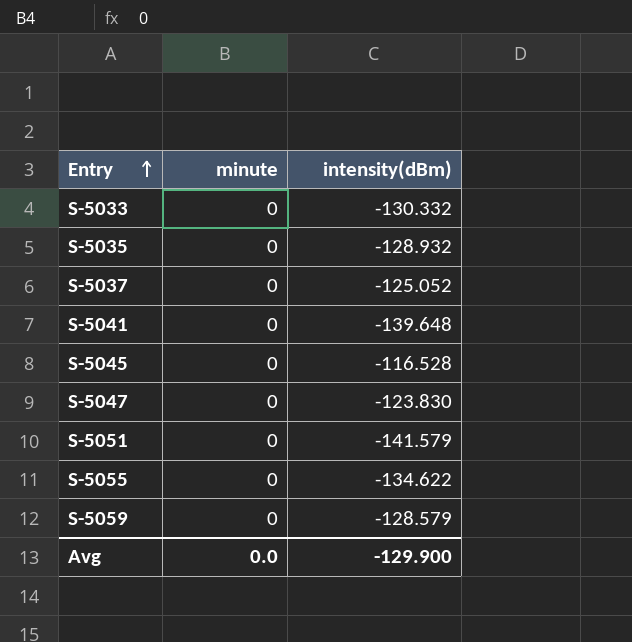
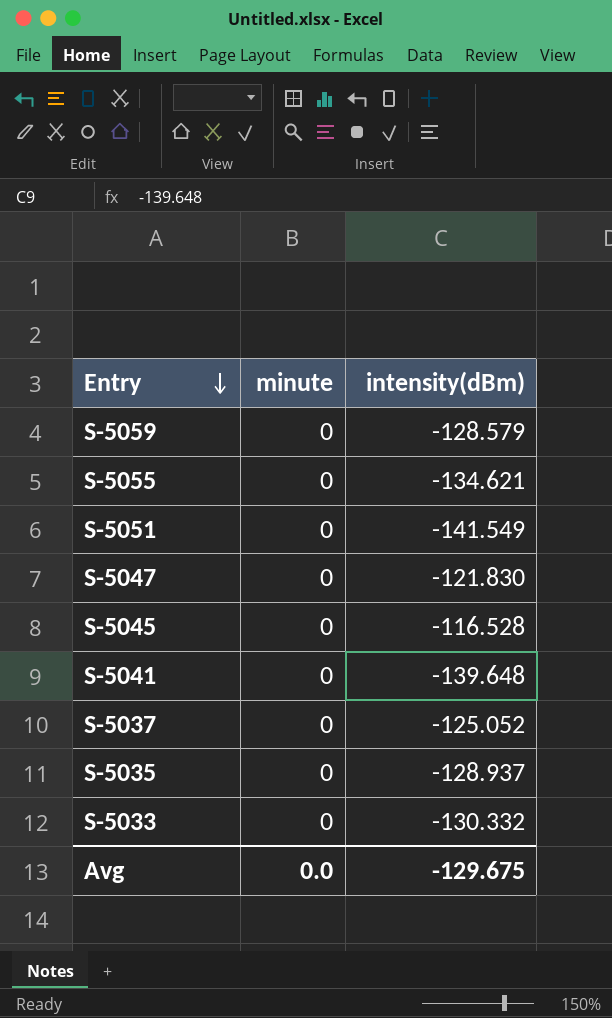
row order: Entry ascending -> Entry descending
S-5055 | intensity(dBm): -134.622 -> -134.621
S-5051 | intensity(dBm): -141.579 -> -141.549
S-5047 | intensity(dBm): -123.830 -> -121.830
S-5035 | intensity(dBm): -128.932 -> -128.937
Avg | intensity(dBm): -129.900 -> -129.675

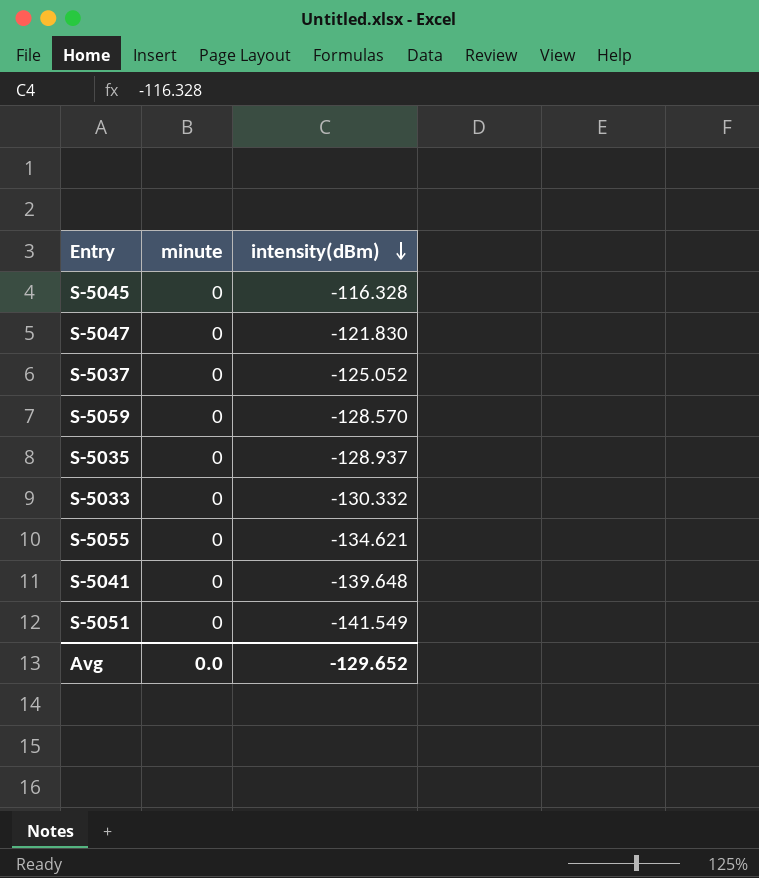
row order: Entry descending -> intensity(dBm) descending
S-5045 | intensity(dBm): -116.528 -> -116.328
S-5059 | intensity(dBm): -128.579 -> -128.570
Avg | intensity(dBm): -129.675 -> -129.652

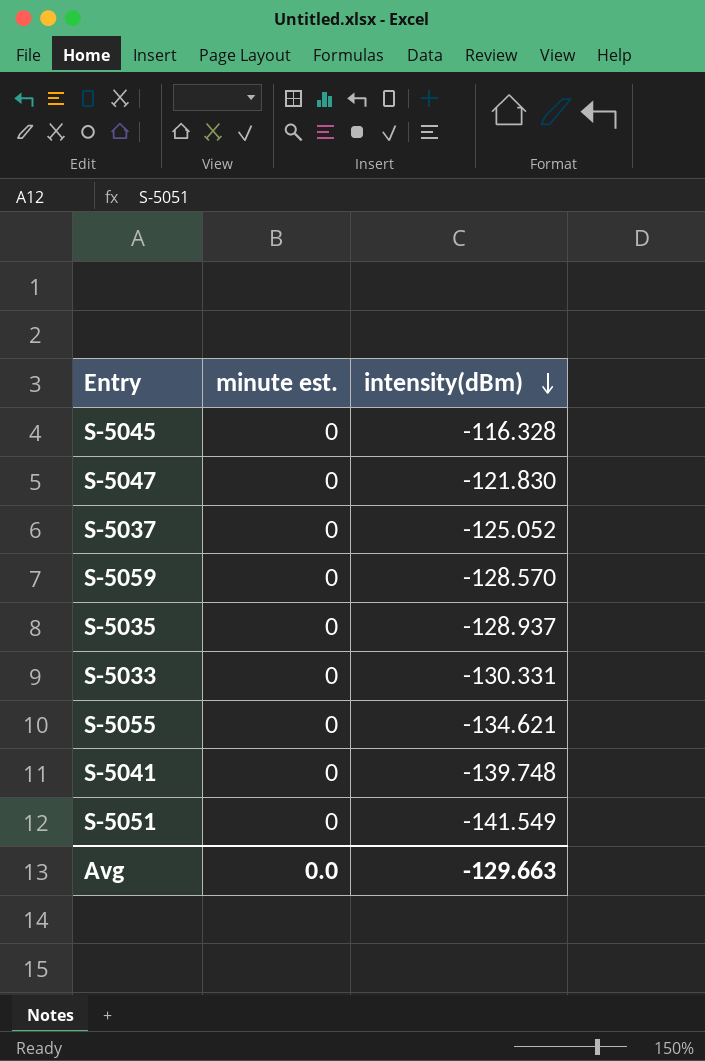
column name: minute -> minute est.
S-5033 | intensity(dBm): -130.332 -> -130.331
S-5041 | intensity(dBm): -139.648 -> -139.748
Avg | intensity(dBm): -129.652 -> -129.663

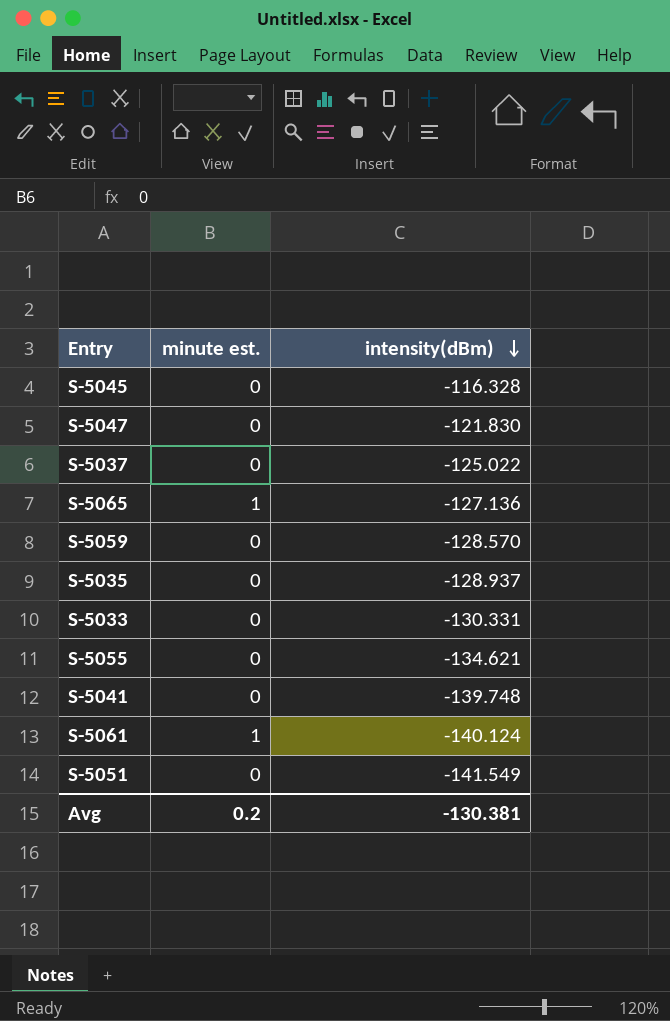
S-5037 | intensity(dBm): -125.052 -> -125.022
row S-5065: none -> 1 | -127.136
row S-5061: none -> 1 | -140.124
Avg | minute est.: 0.0 -> 0.2
Avg | intensity(dBm): -129.663 -> -130.381

